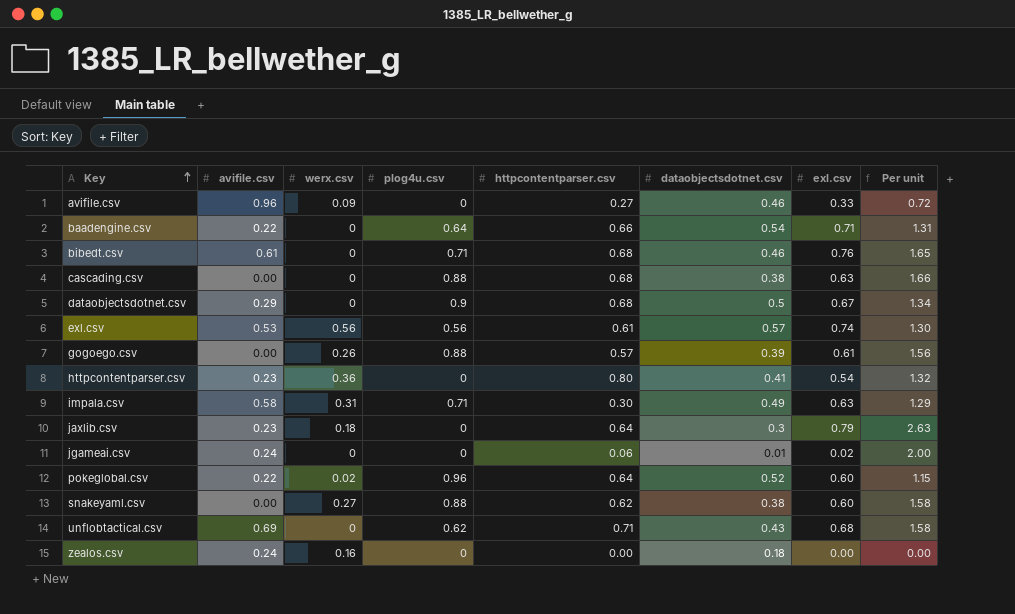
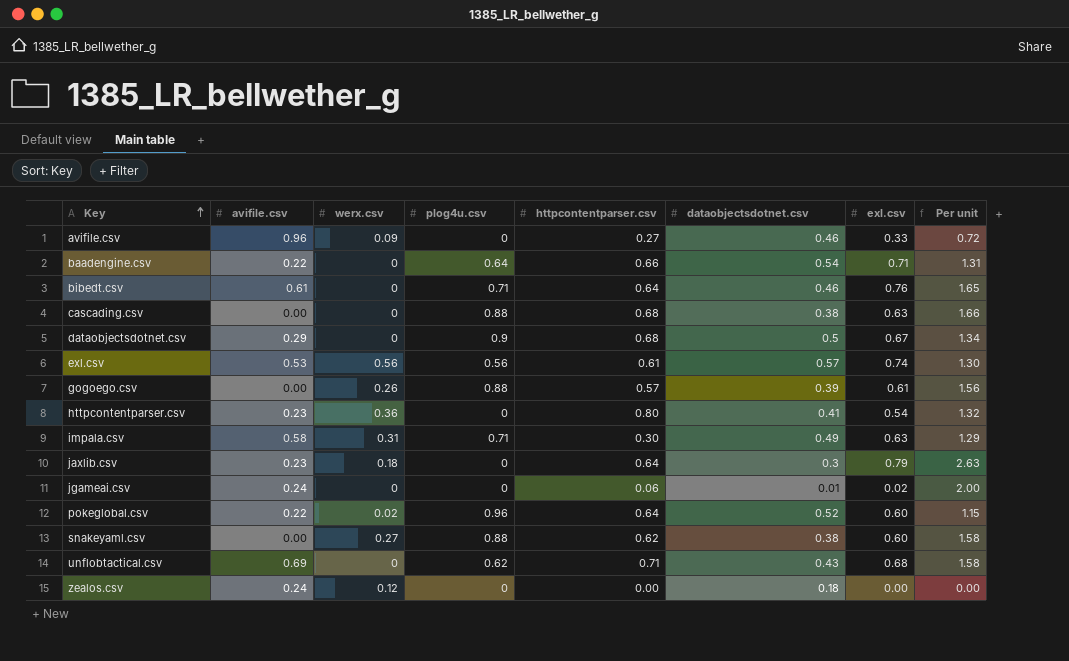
bibedt.csv | httpcontentparser.csv: 0.68 -> 0.64
zealos.csv | werx.csv: 0.16 -> 0.12

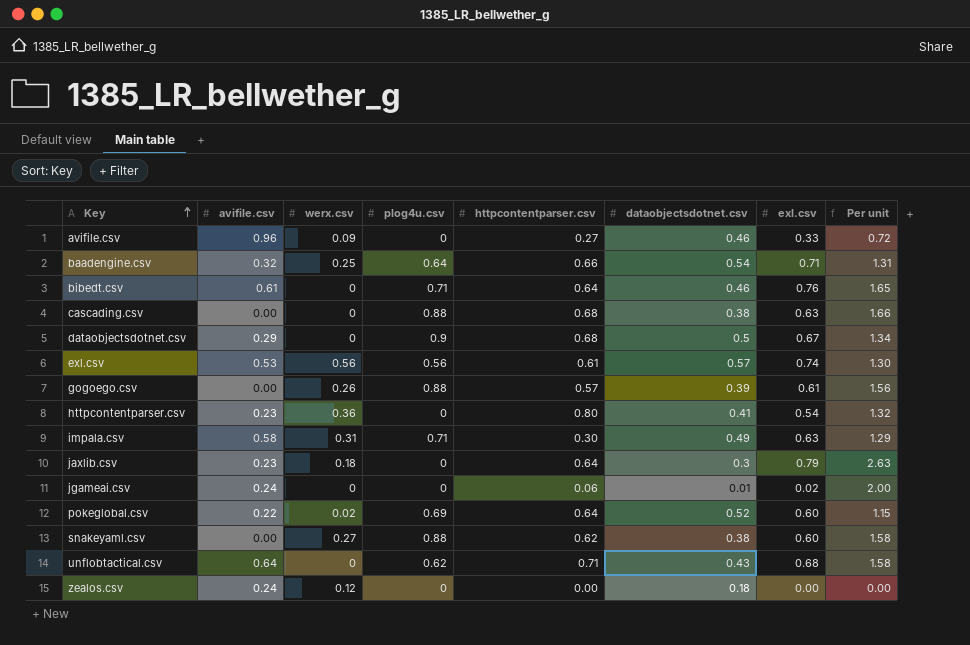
baadengine.csv | avifile.csv: 0.22 -> 0.32
baadengine.csv | werx.csv: 0 -> 0.25
pokeglobal.csv | plog4u.csv: 0.96 -> 0.69
unflobtactical.csv | avifile.csv: 0.69 -> 0.64

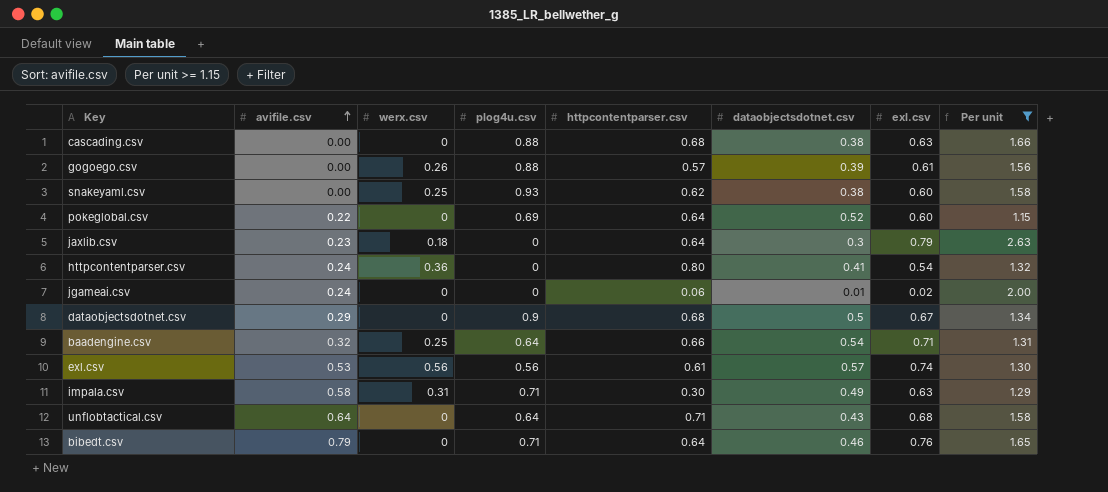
filter: none -> Per unit >= 1.15
row order: Key ascending -> avifile.csv ascending
snakeyaml.csv | werx.csv: 0.27 -> 0.25
snakeyaml.csv | plog4u.csv: 0.88 -> 0.93
pokeglobal.csv | werx.csv: 0.02 -> 0
httpcontentparser.csv | avifile.csv: 0.23 -> 0.24
unflobtactical.csv | plog4u.csv: 0.62 -> 0.64
bibedt.csv | avifile.csv: 0.61 -> 0.79

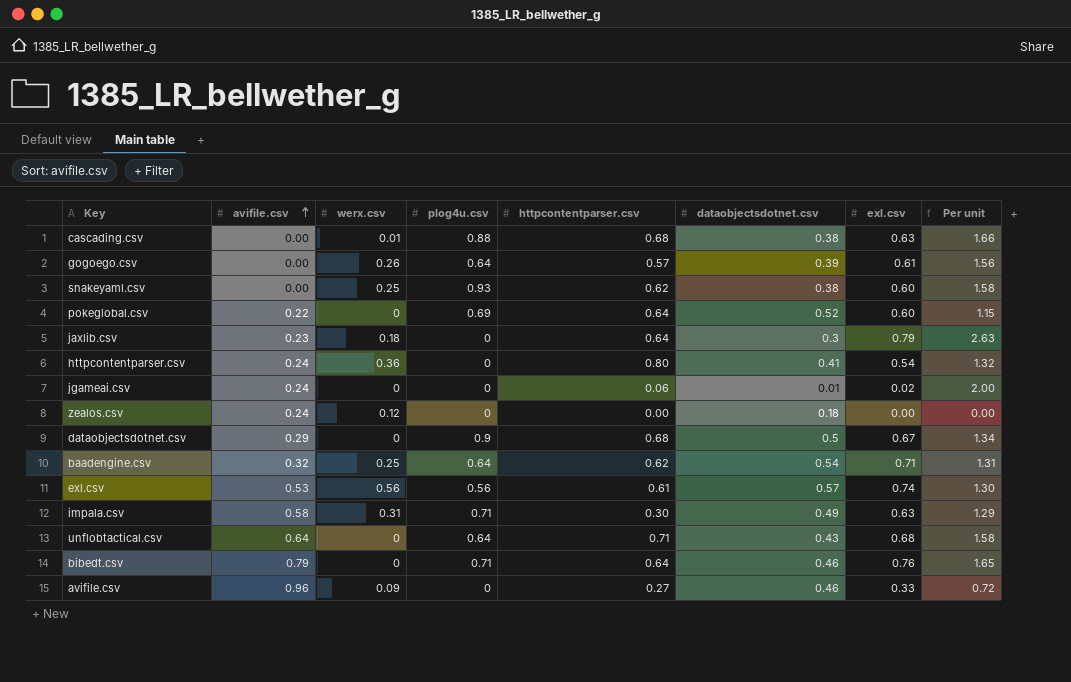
filter: Per unit >= 1.15 -> none
cascading.csv | werx.csv: 0 -> 0.01
gogoego.csv | plog4u.csv: 0.88 -> 0.64
baadengine.csv | httpcontentparser.csv: 0.66 -> 0.62

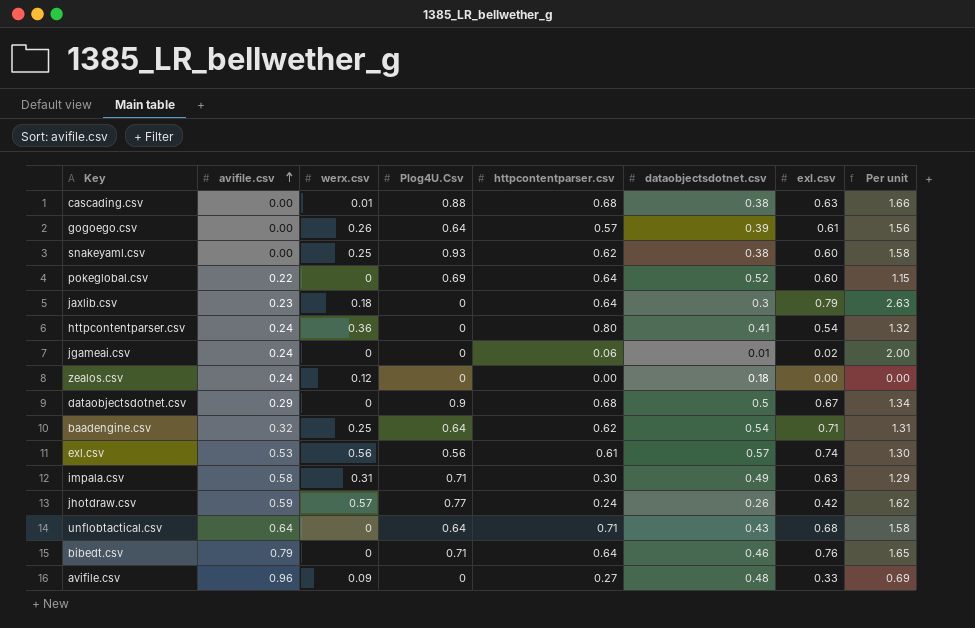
column name: plog4u.csv -> Plog4U.Csv
row jhotdraw.csv: none -> 0.59 | 0.57 | 0.77 | 0.24 | 0.26 | 0.42 | 1.62
avifile.csv | dataobjectsdotnet.csv: 0.46 -> 0.48
avifile.csv | Per unit: 0.72 -> 0.69

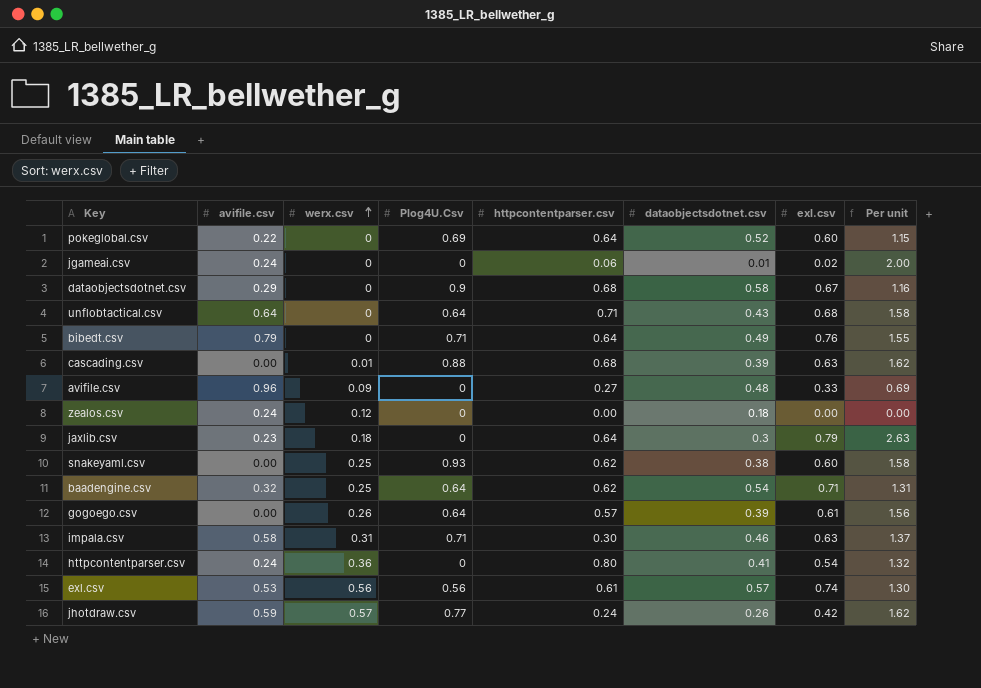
row order: avifile.csv ascending -> werx.csv ascending
dataobjectsdotnet.csv | dataobjectsdotnet.csv: 0.5 -> 0.58
dataobjectsdotnet.csv | Per unit: 1.34 -> 1.16
bibedt.csv | dataobjectsdotnet.csv: 0.46 -> 0.49
bibedt.csv | Per unit: 1.65 -> 1.55
cascading.csv | dataobjectsdotnet.csv: 0.38 -> 0.39
cascading.csv | Per unit: 1.66 -> 1.62
impala.csv | dataobjectsdotnet.csv: 0.49 -> 0.46
impala.csv | Per unit: 1.29 -> 1.37

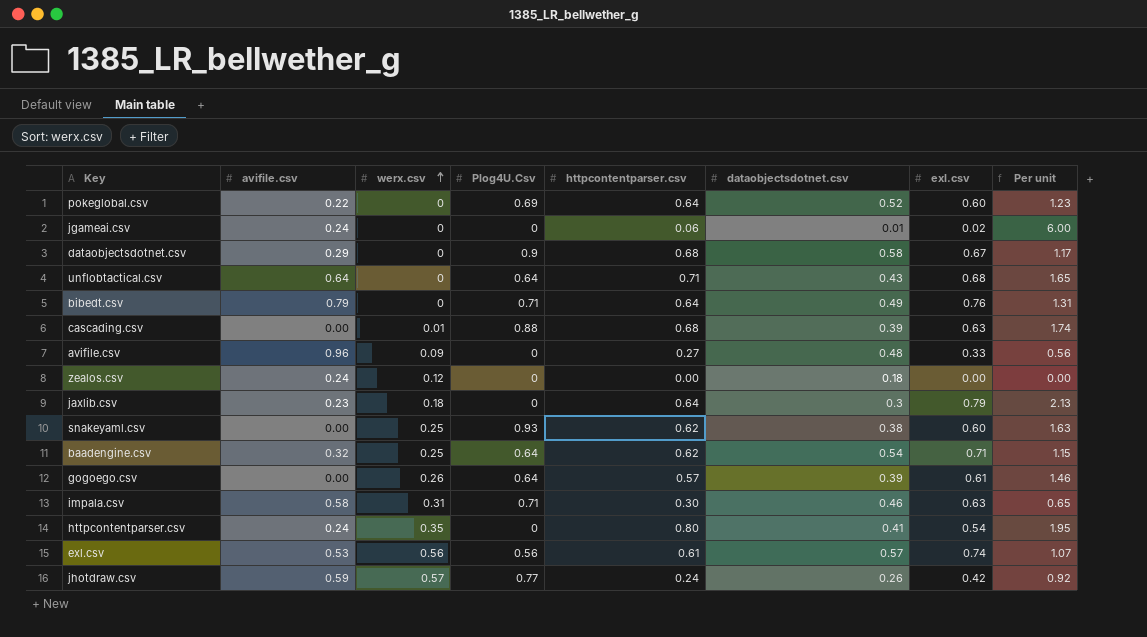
column Per unit | formula: [exl.csv] / [dataobjectsdotnet.csv] -> [httpcontentparser.csv] / [dataobjectsdotnet.csv]
httpcontentparser.csv | werx.csv: 0.36 -> 0.35

